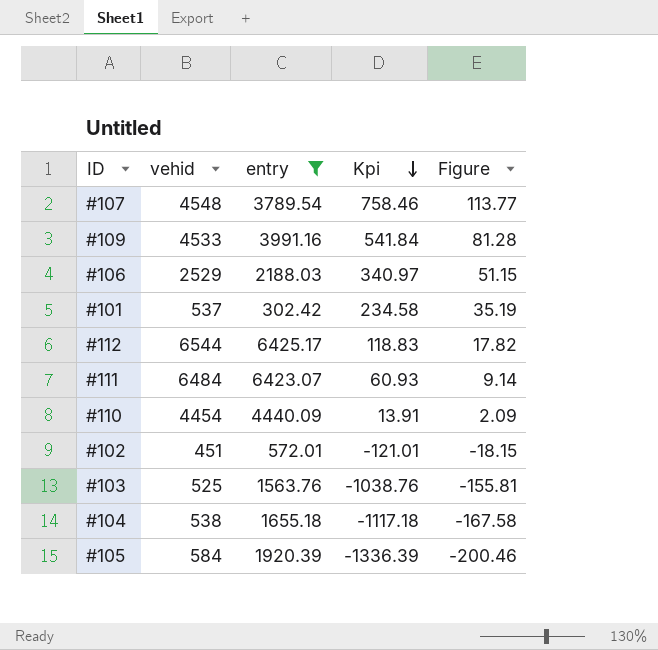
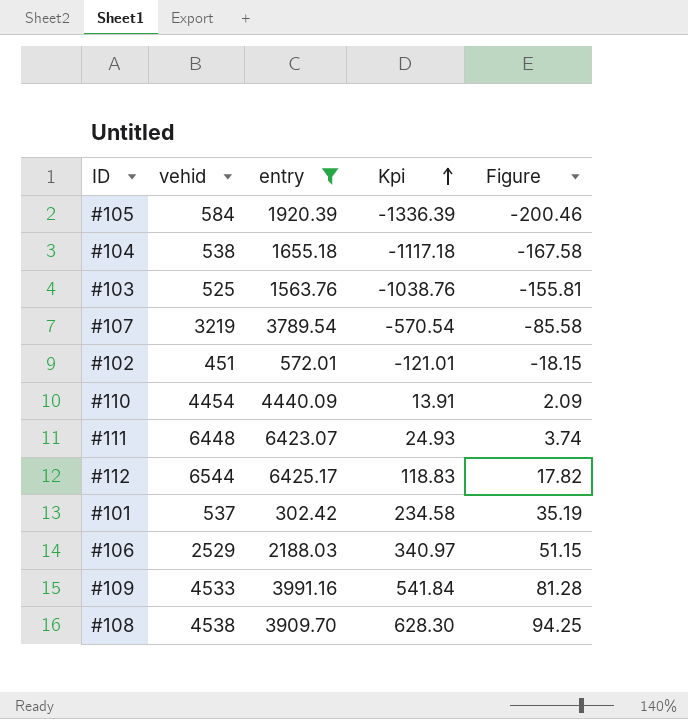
row order: Kpi descending -> Kpi ascending
#107 | vehid: 4548 -> 3219
#107 | Kpi: 758.46 -> -570.54
#107 | Figure: 113.77 -> -85.58
#111 | vehid: 6484 -> 6448
#111 | Kpi: 60.93 -> 24.93
#111 | Figure: 9.14 -> 3.74
row #108: none -> 4538 | 3909.70 | 628.30 | 94.25

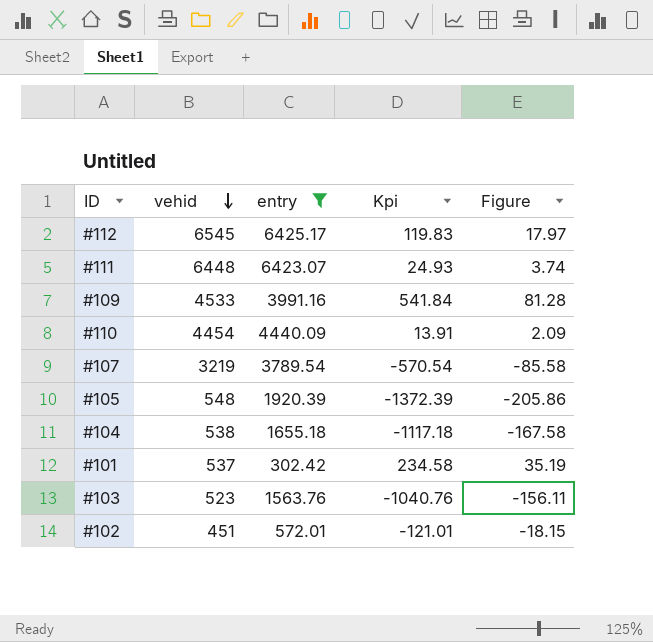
row order: Kpi ascending -> vehid descending
row #106: 2529 | 2188.03 | 340.97 | 51.15 -> none
row #108: 4538 | 3909.70 | 628.30 | 94.25 -> none
#112 | vehid: 6544 -> 6545
#112 | Kpi: 118.83 -> 119.83
#112 | Figure: 17.82 -> 17.97
#105 | vehid: 584 -> 548
#105 | Kpi: -1336.39 -> -1372.39
#105 | Figure: -200.46 -> -205.86
#103 | vehid: 525 -> 523
#103 | Kpi: -1038.76 -> -1040.76
#103 | Figure: -155.81 -> -156.11

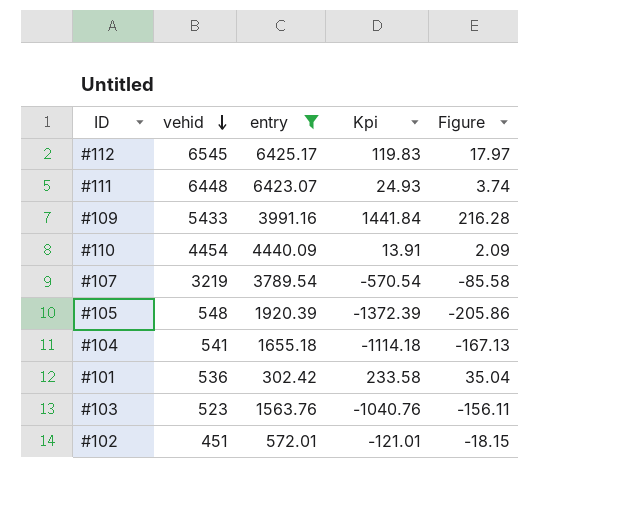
#109 | vehid: 4533 -> 5433
#109 | Kpi: 541.84 -> 1441.84
#109 | Figure: 81.28 -> 216.28
#104 | vehid: 538 -> 541
#104 | Kpi: -1117.18 -> -1114.18
#104 | Figure: -167.58 -> -167.13
#101 | vehid: 537 -> 536
#101 | Kpi: 234.58 -> 233.58
#101 | Figure: 35.19 -> 35.04

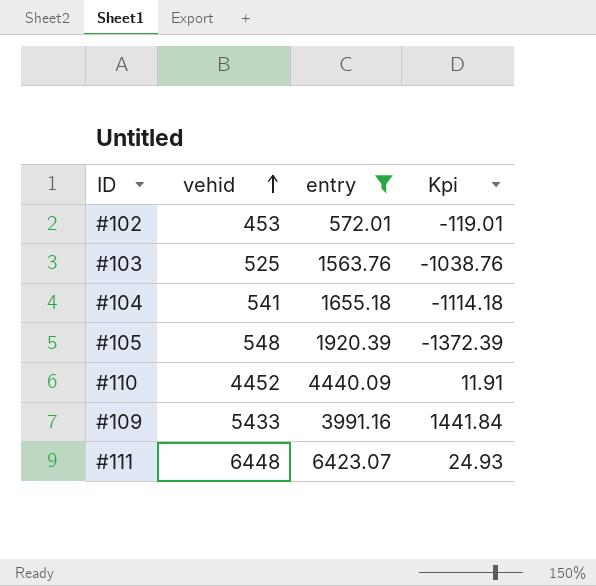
row order: vehid descending -> vehid ascending
column Figure | formula: [Kpi] * 0.15 -> none
row #112: 6545 | 6425.17 | 119.83 | 17.97 -> none
row #107: 3219 | 3789.54 | -570.54 | -85.58 -> none
row #101: 536 | 302.42 | 233.58 | 35.04 -> none
#102 | vehid: 451 -> 453
#102 | Kpi: -121.01 -> -119.01
#103 | vehid: 523 -> 525
#103 | Kpi: -1040.76 -> -1038.76
#110 | vehid: 4454 -> 4452
#110 | Kpi: 13.91 -> 11.91

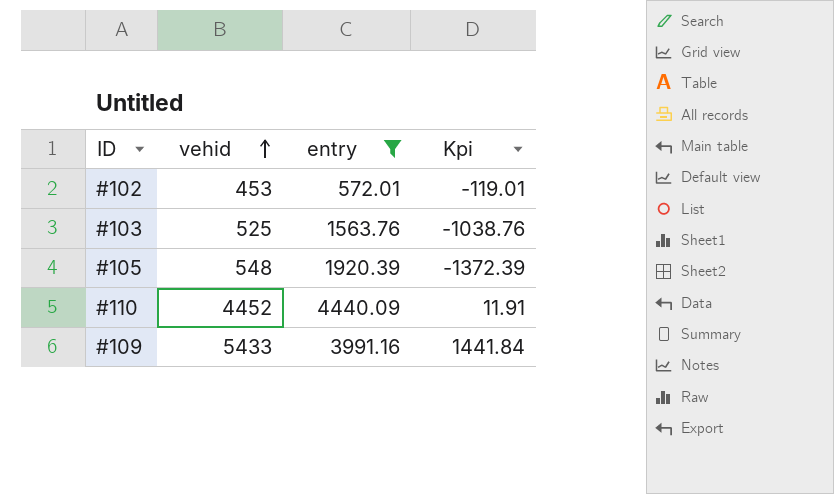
row #104: 541 | 1655.18 | -1114.18 -> none
row #111: 6448 | 6423.07 | 24.93 -> none

